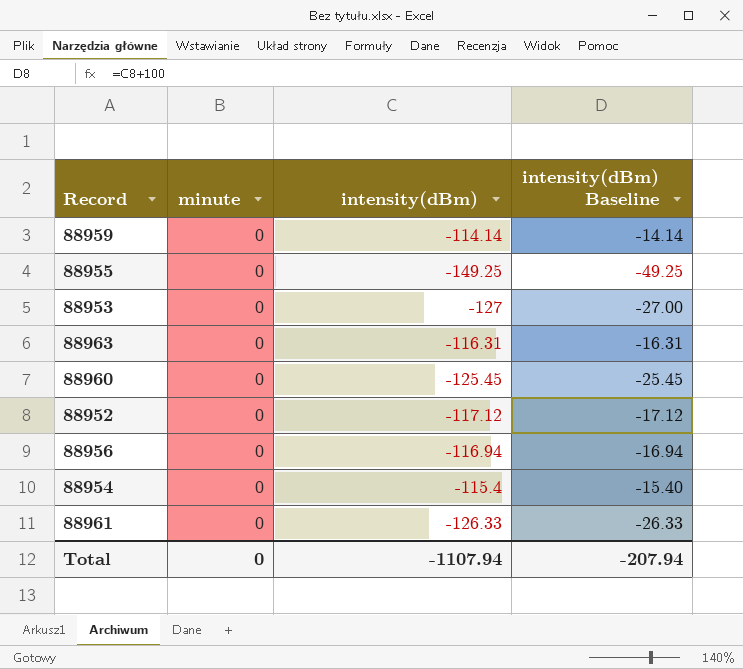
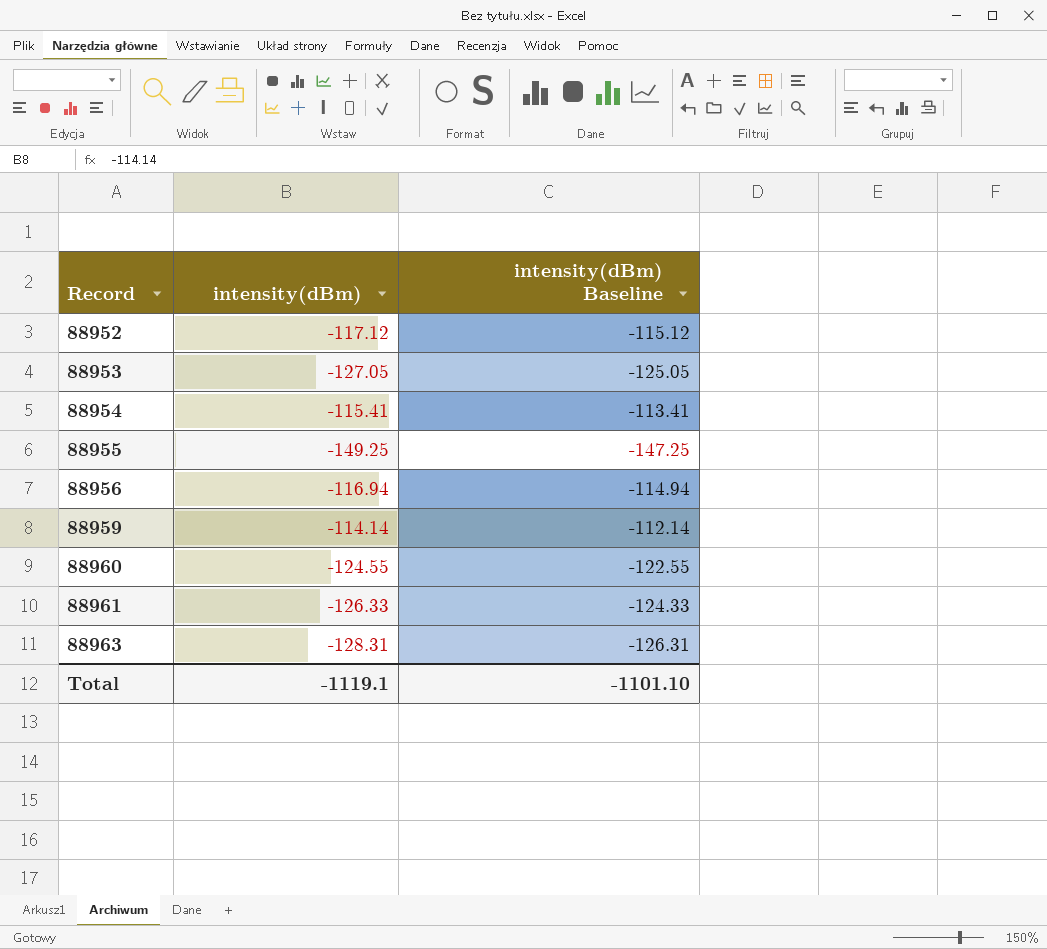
row order: none -> Record ascending
column minute | position: 2 -> none
column intensity(dBm) Baseline | formula: [intensity(dBm)] + 100 -> [intensity(dBm)] + 2
88953 | intensity(dBm): -127 -> -127.05
88954 | intensity(dBm): -115.4 -> -115.41
88960 | intensity(dBm): -125.45 -> -124.55
88963 | intensity(dBm): -116.31 -> -128.31
Total | intensity(dBm): -1107.94 -> -1119.1
Total | intensity(dBm) Baseline: -207.94 -> -1101.10

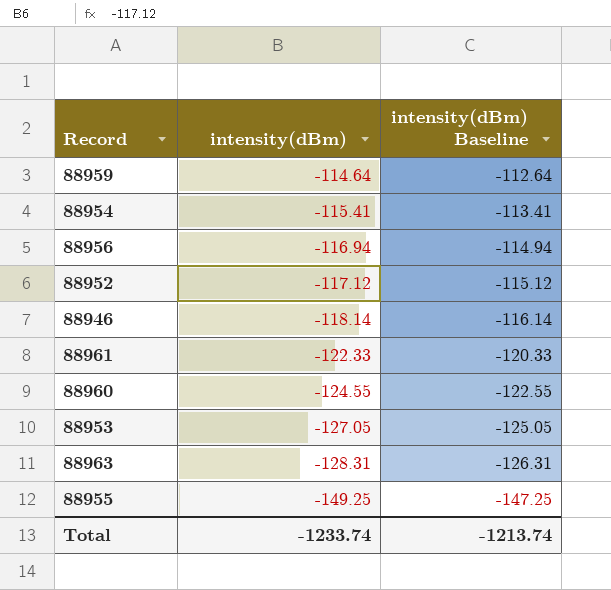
row order: Record ascending -> intensity(dBm) descending
88959 | intensity(dBm): -114.14 -> -114.64
88959 | intensity(dBm) Baseline: -112.14 -> -112.64
row 88946: none -> -118.14 | -116.14
88961 | intensity(dBm): -126.33 -> -122.33
88961 | intensity(dBm) Baseline: -124.33 -> -120.33
Total | intensity(dBm): -1119.1 -> -1233.74
Total | intensity(dBm) Baseline: -1101.10 -> -1213.74

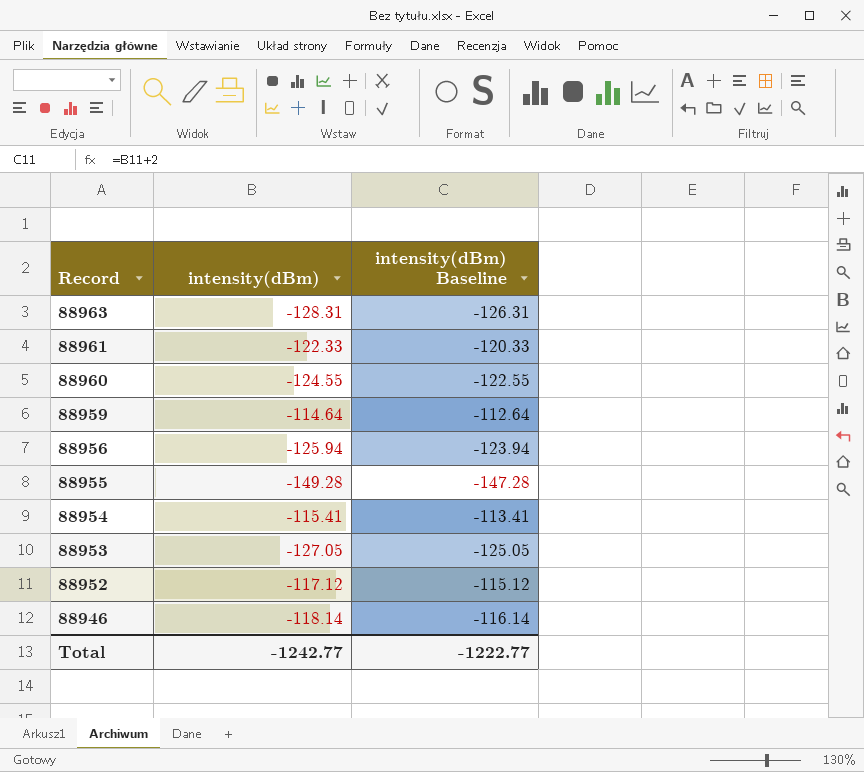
row order: intensity(dBm) descending -> Record descending
88956 | intensity(dBm): -116.94 -> -125.94
88956 | intensity(dBm) Baseline: -114.94 -> -123.94
88955 | intensity(dBm): -149.25 -> -149.28
88955 | intensity(dBm) Baseline: -147.25 -> -147.28
Total | intensity(dBm): -1233.74 -> -1242.77
Total | intensity(dBm) Baseline: -1213.74 -> -1222.77

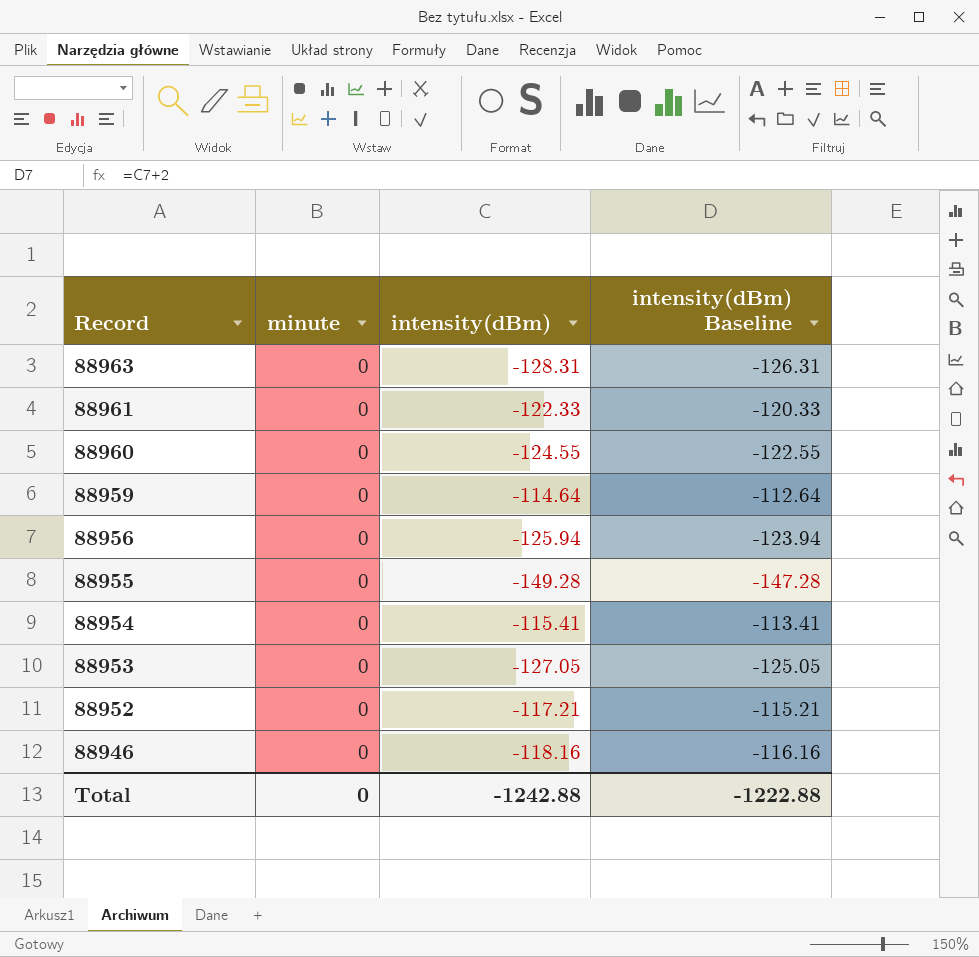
column minute | position: none -> 2
88952 | intensity(dBm): -117.12 -> -117.21
88952 | intensity(dBm) Baseline: -115.12 -> -115.21
88946 | intensity(dBm): -118.14 -> -118.16
88946 | intensity(dBm) Baseline: -116.14 -> -116.16
Total | intensity(dBm): -1242.77 -> -1242.88
Total | intensity(dBm) Baseline: -1222.77 -> -1222.88

